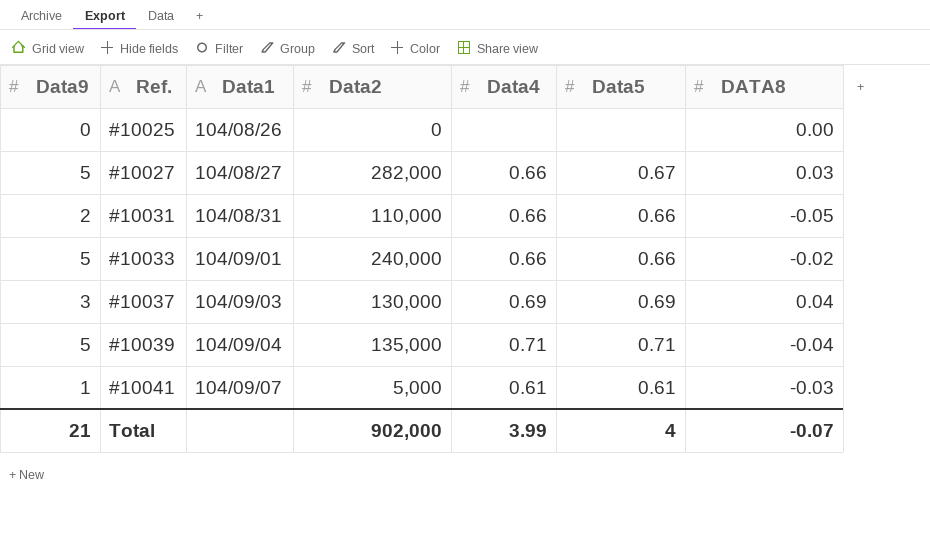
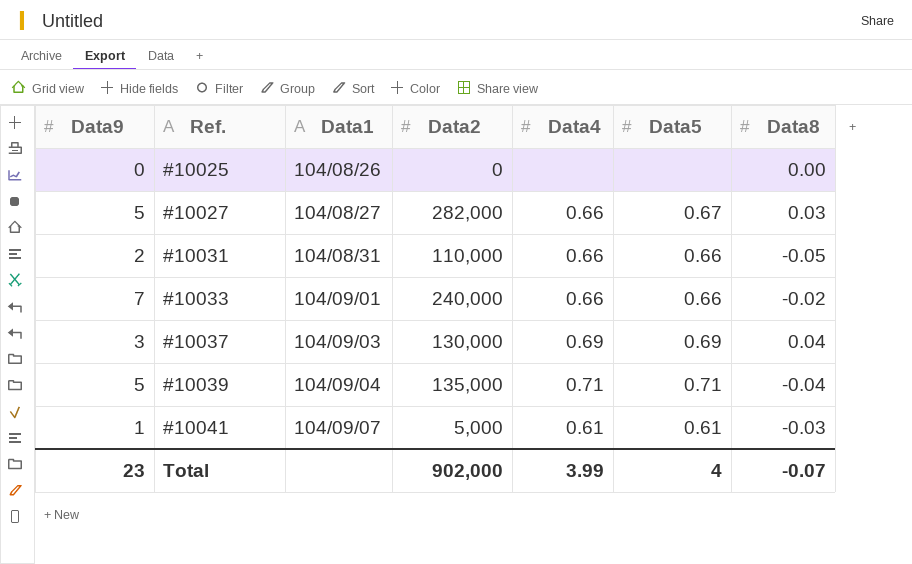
column name: DATA8 -> Data8
#10033 | Data9: 5 -> 7
Total | Data9: 21 -> 23

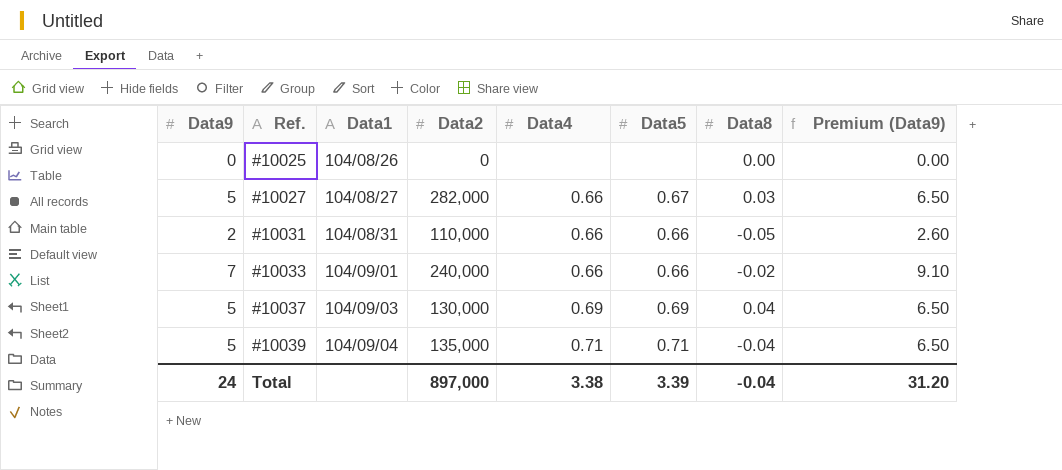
column Premium (Data9) | formula: none -> [Data9] * 1.3
row #10041: 1 | 104/09/07 | 5,000 | 0.61 | 0.61 | -0.03 -> none
#10037 | Data9: 3 -> 5
Total | Data9: 23 -> 24
Total | Data2: 902,000 -> 897,000
Total | Data4: 3.99 -> 3.38
Total | Data5: 4 -> 3.39
Total | Data8: -0.07 -> -0.04

